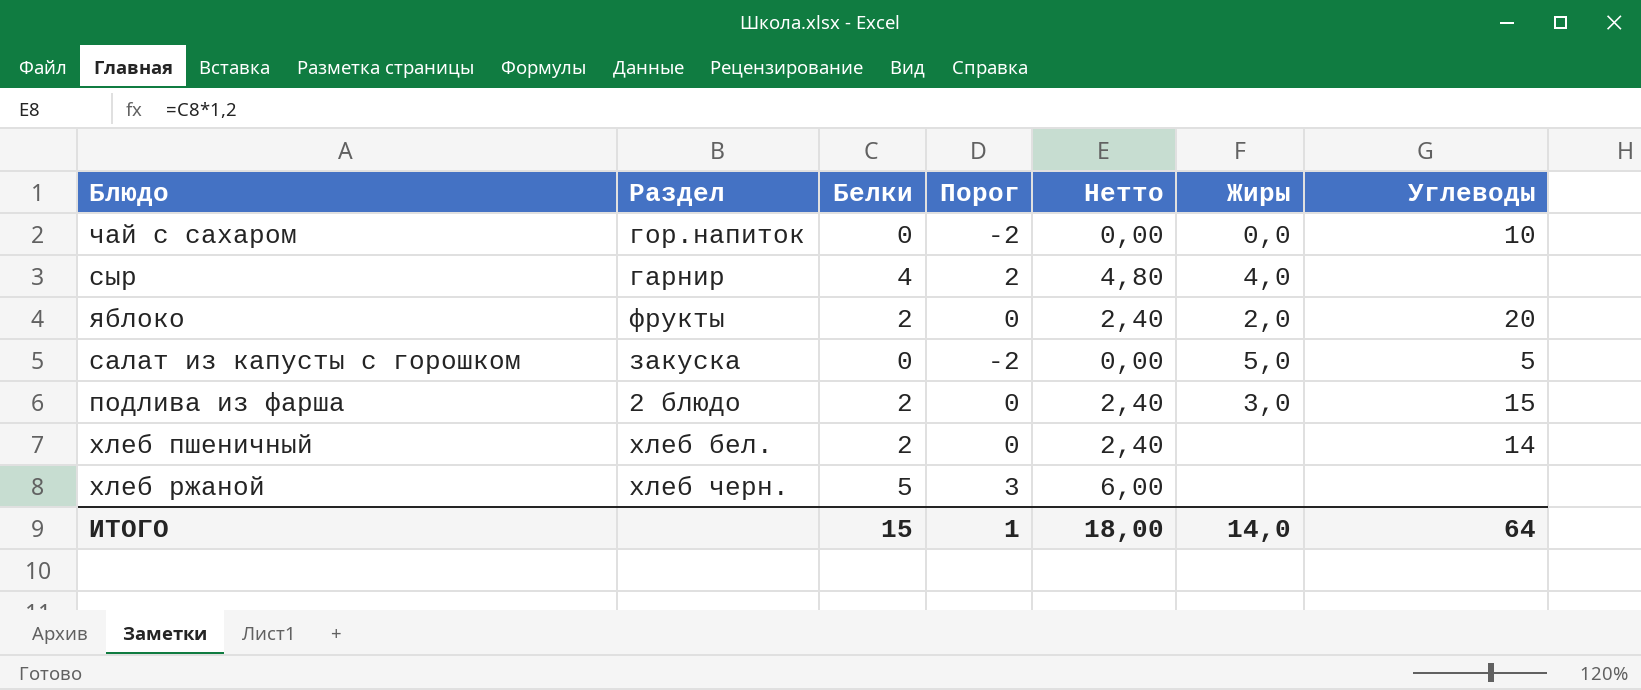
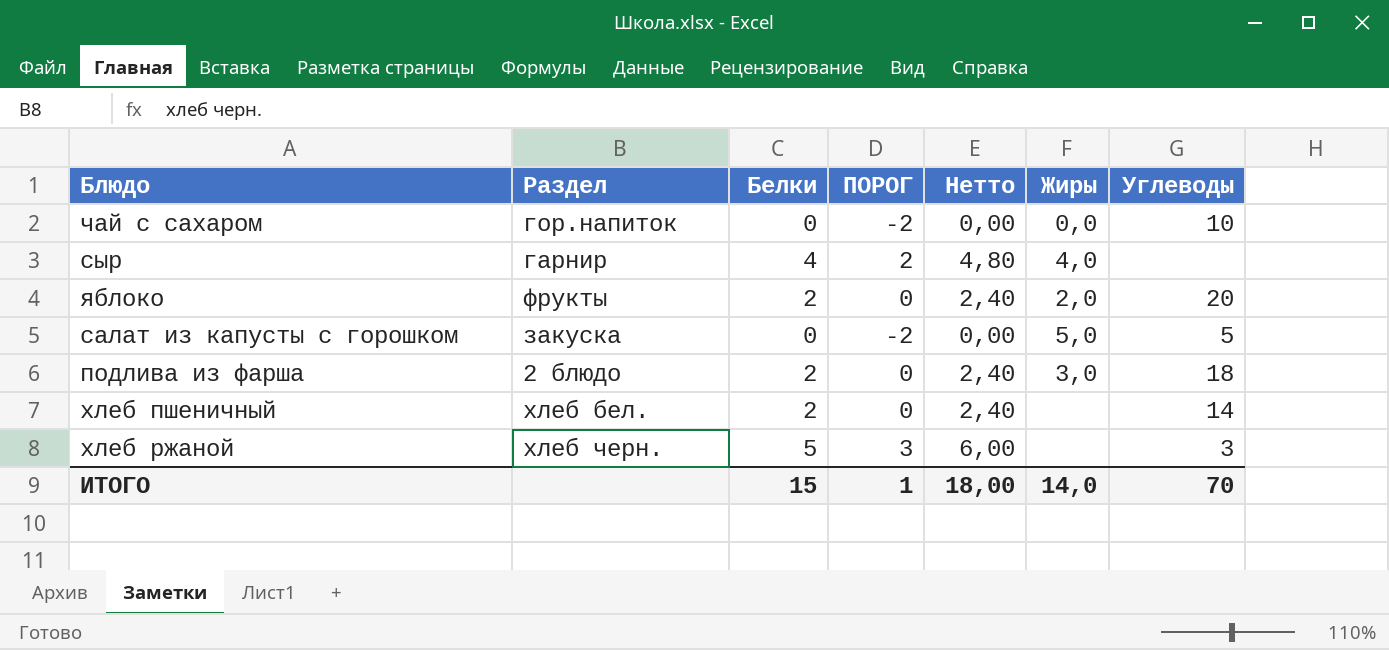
column name: Порог -> ПОРОГ
подлива из фарша | Углеводы: 15 -> 18
хлеб ржаной | Углеводы: none -> 3
ИТОГО | Углеводы: 64 -> 70

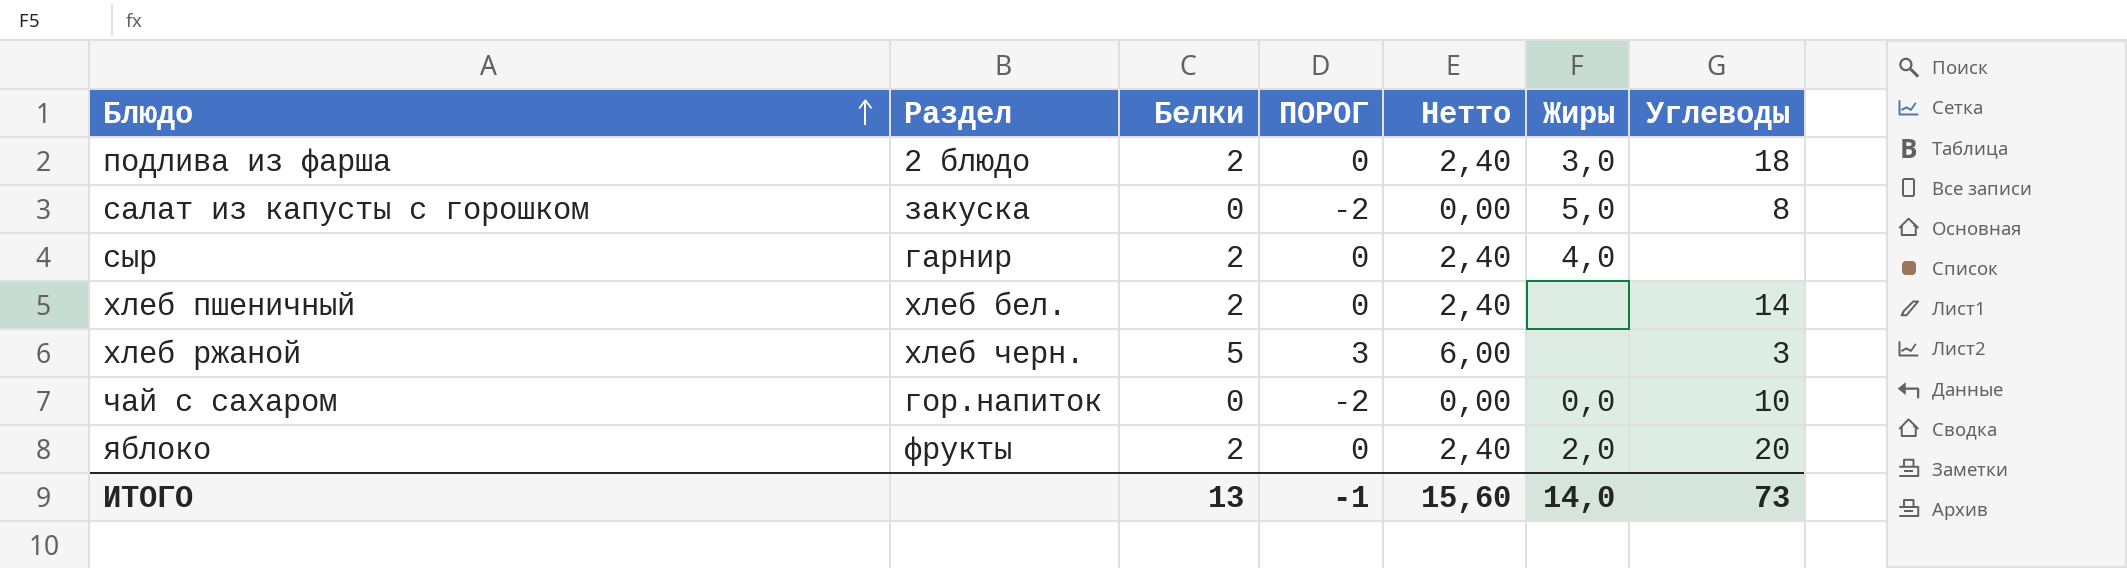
row order: none -> Блюдо ascending
салат из капусты с горошком | Углеводы: 5 -> 8
сыр | Белки: 4 -> 2
сыр | ПОРОГ: 2 -> 0
сыр | Нетто: 4,80 -> 2,40
ИТОГО | Белки: 15 -> 13
ИТОГО | ПОРОГ: 1 -> -1
ИТОГО | Нетто: 18,00 -> 15,60
ИТОГО | Углеводы: 70 -> 73

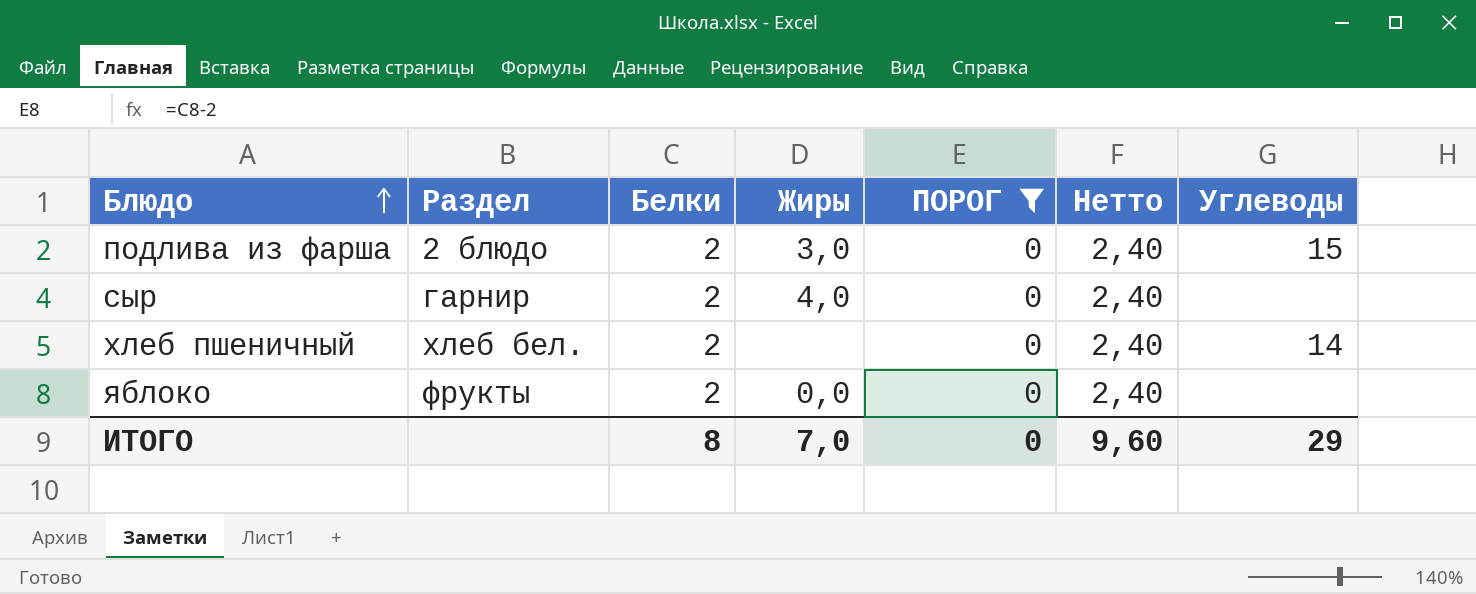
filter: none -> ПОРОГ = 0
column Жиры | position: 6 -> 4
подлива из фарша | Углеводы: 18 -> 15
яблоко | Жиры: 2,0 -> 0,0
яблоко | Углеводы: 20 -> none
ИТОГО | Белки: 13 -> 8
ИТОГО | Жиры: 14,0 -> 7,0
ИТОГО | ПОРОГ: -1 -> 0
ИТОГО | Нетто: 15,60 -> 9,60
ИТОГО | Углеводы: 73 -> 29

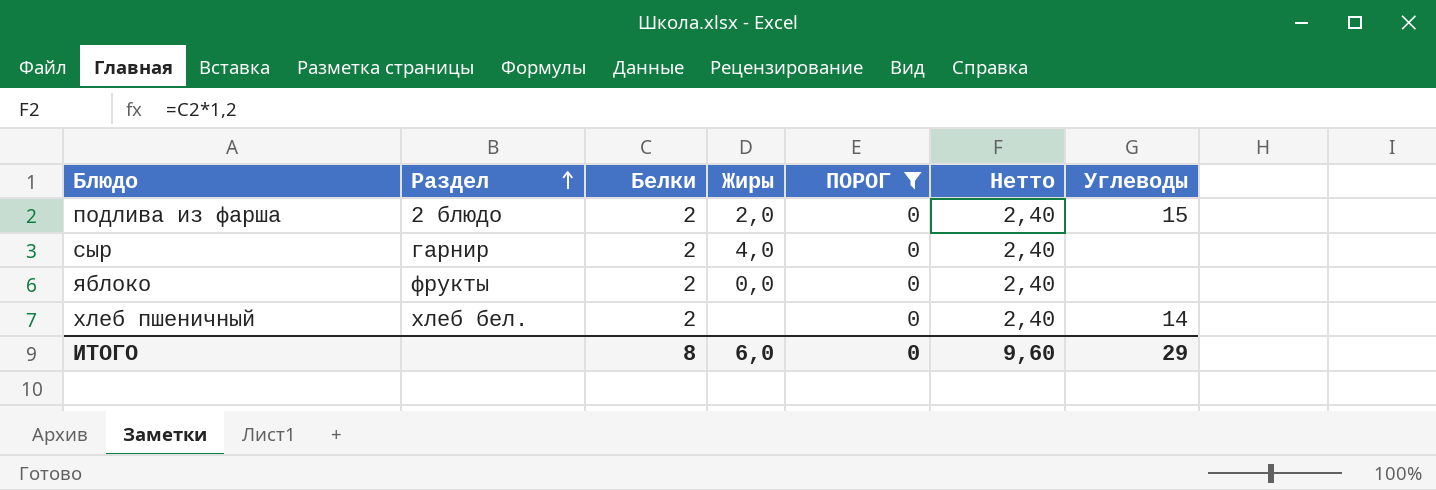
row order: Блюдо ascending -> Раздел ascending
подлива из фарша | Жиры: 3,0 -> 2,0
ИТОГО | Жиры: 7,0 -> 6,0

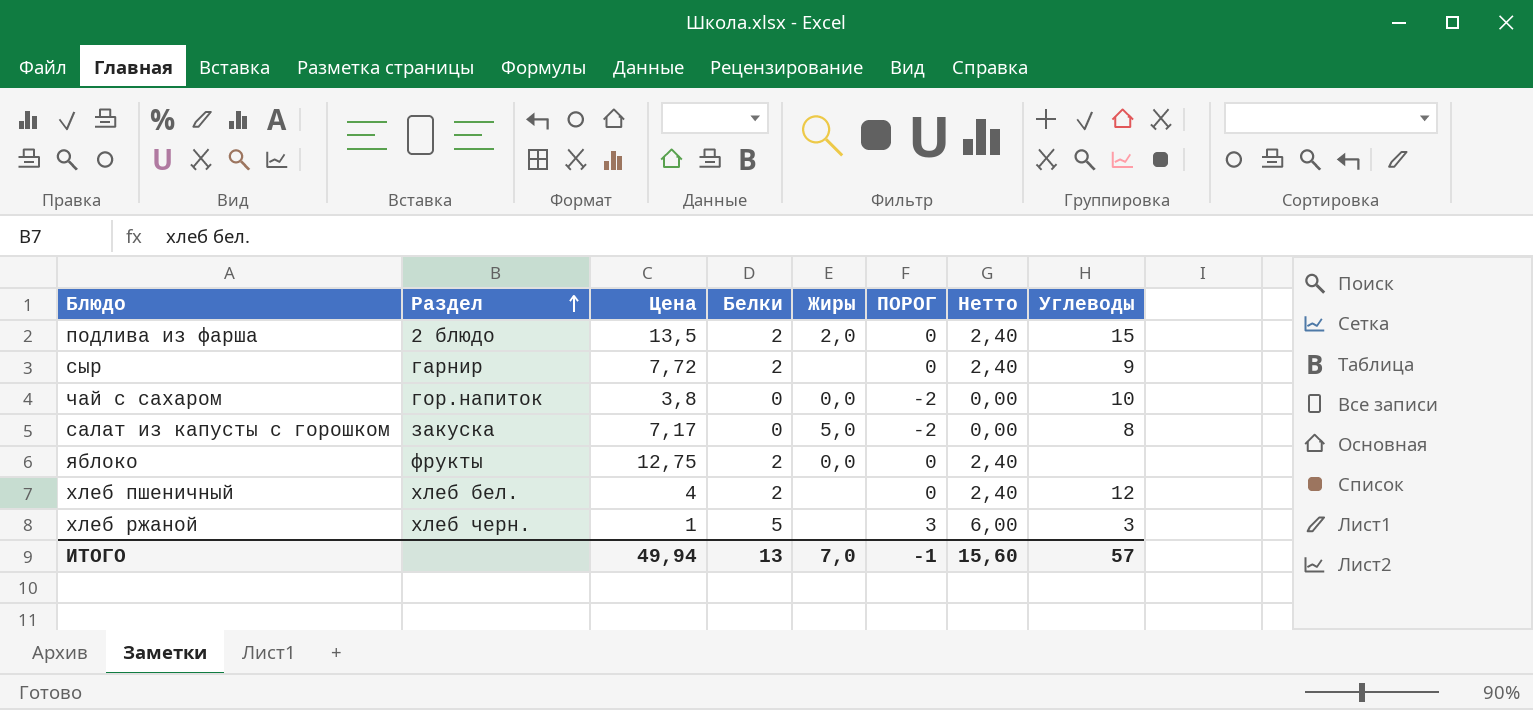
filter: ПОРОГ = 0 -> none
column Цена | position: none -> 3
сыр | Жиры: 4,0 -> none
сыр | Углеводы: none -> 9
хлеб пшеничный | Углеводы: 14 -> 12
ИТОГО | Белки: 8 -> 13
ИТОГО | Жиры: 6,0 -> 7,0
ИТОГО | ПОРОГ: 0 -> -1
ИТОГО | Нетто: 9,60 -> 15,60
ИТОГО | Углеводы: 29 -> 57

